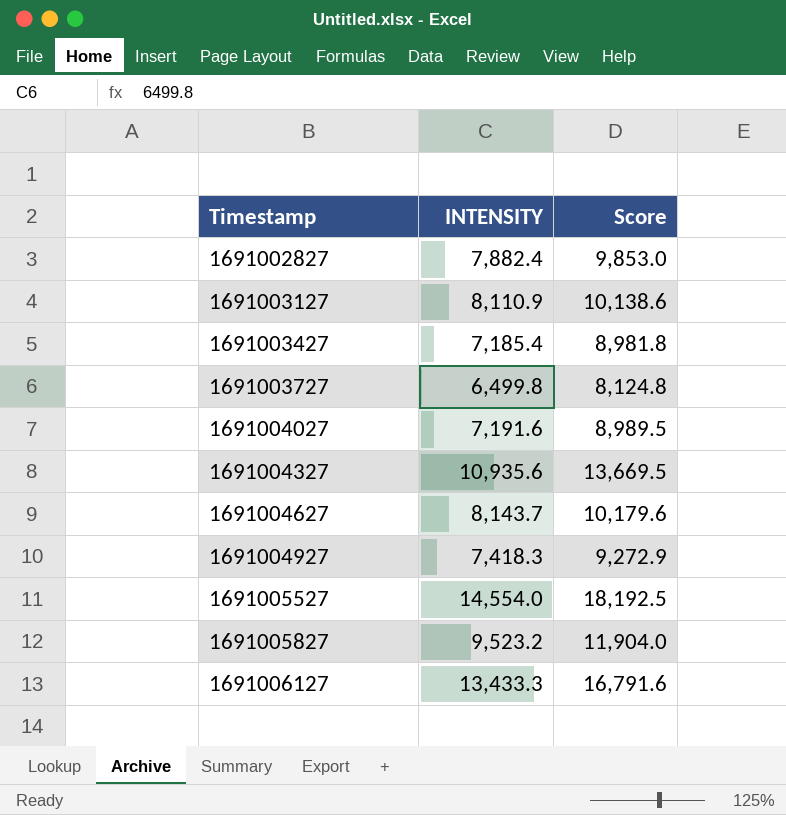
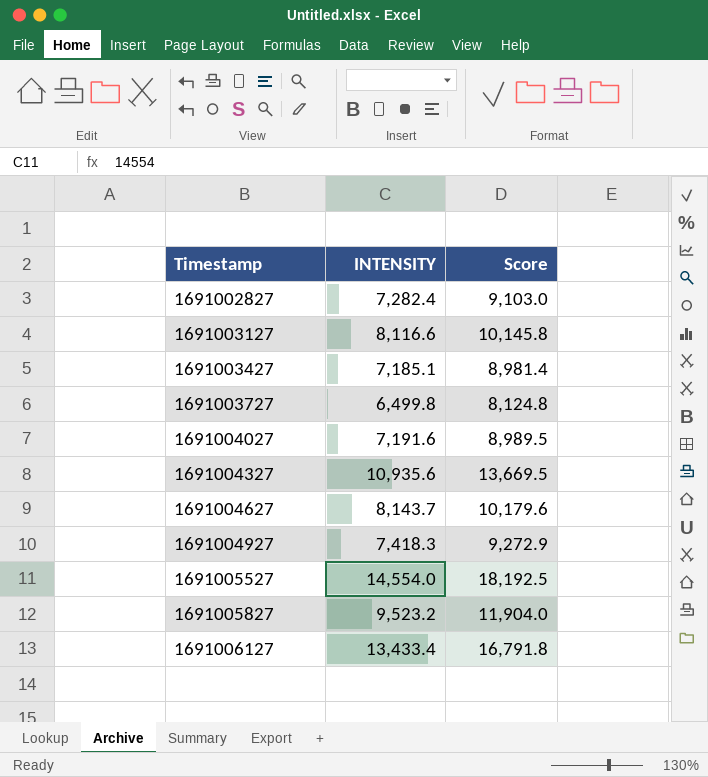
1691002827 | INTENSITY: 7,882.4 -> 7,282.4
1691002827 | Score: 9,853.0 -> 9,103.0
1691003127 | INTENSITY: 8,110.9 -> 8,116.6
1691003127 | Score: 10,138.6 -> 10,145.8
1691003427 | INTENSITY: 7,185.4 -> 7,185.1
1691003427 | Score: 8,981.8 -> 8,981.4
1691006127 | INTENSITY: 13,433.3 -> 13,433.4
1691006127 | Score: 16,791.6 -> 16,791.8

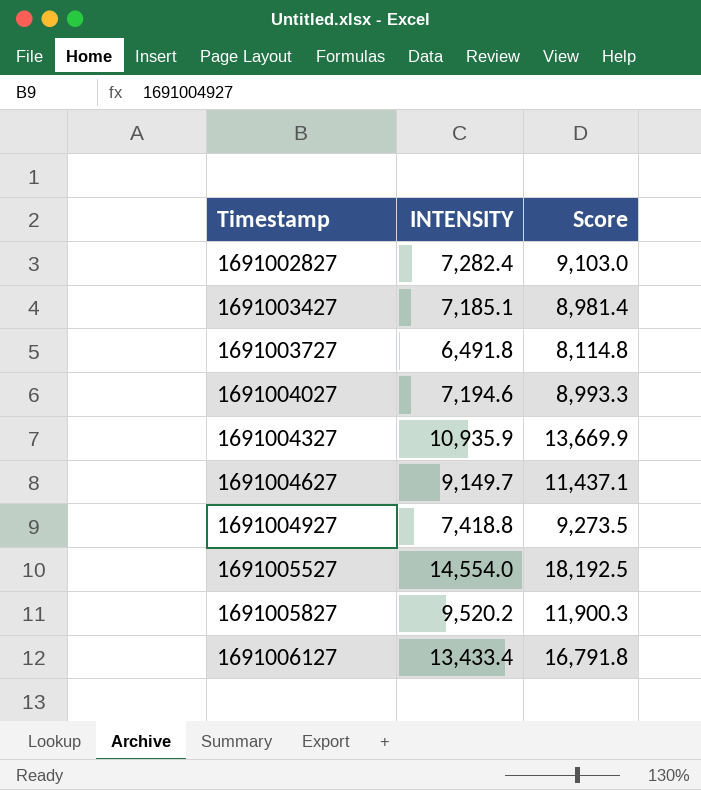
row 1691003127: 8,116.6 | 10,145.8 -> none
1691003727 | INTENSITY: 6,499.8 -> 6,491.8
1691003727 | Score: 8,124.8 -> 8,114.8
1691004027 | INTENSITY: 7,191.6 -> 7,194.6
1691004027 | Score: 8,989.5 -> 8,993.3
1691004327 | INTENSITY: 10,935.6 -> 10,935.9
1691004327 | Score: 13,669.5 -> 13,669.9
1691004627 | INTENSITY: 8,143.7 -> 9,149.7
1691004627 | Score: 10,179.6 -> 11,437.1
1691004927 | INTENSITY: 7,418.3 -> 7,418.8
1691004927 | Score: 9,272.9 -> 9,273.5
1691005827 | INTENSITY: 9,523.2 -> 9,520.2
1691005827 | Score: 11,904.0 -> 11,900.3

